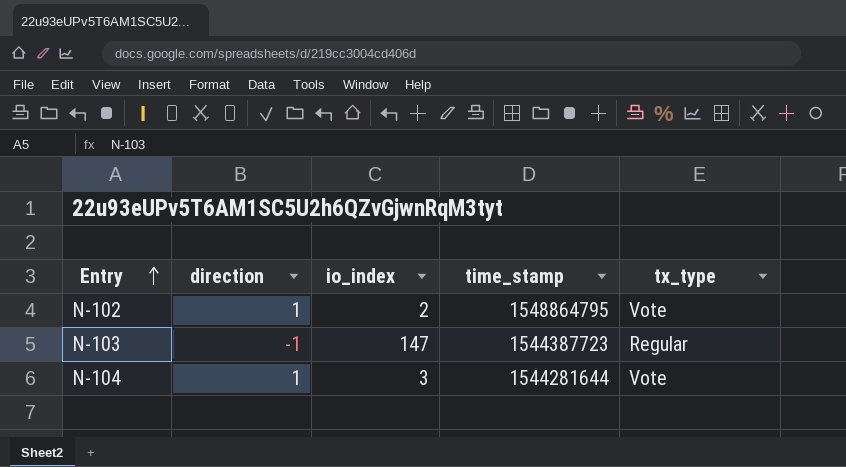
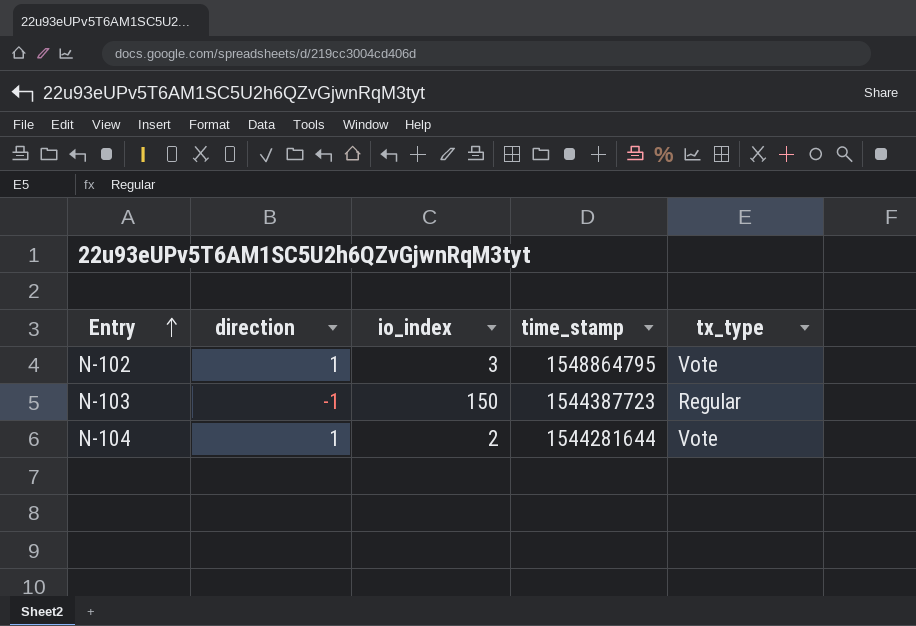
N-102 | io_index: 2 -> 3
N-103 | io_index: 147 -> 150
N-104 | io_index: 3 -> 2

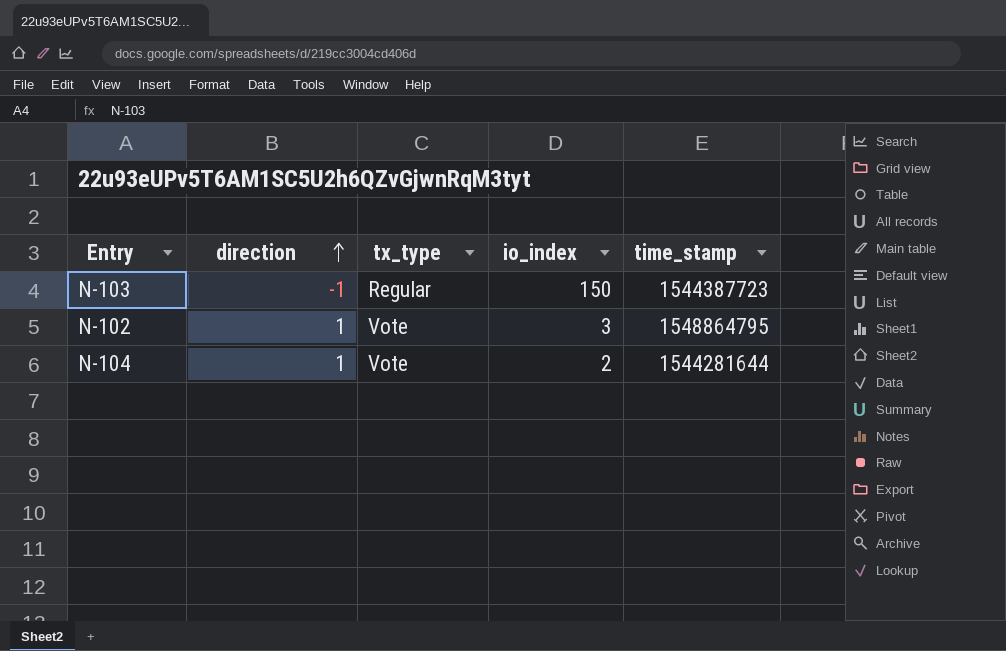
row order: Entry ascending -> direction ascending
column tx_type | position: 5 -> 3

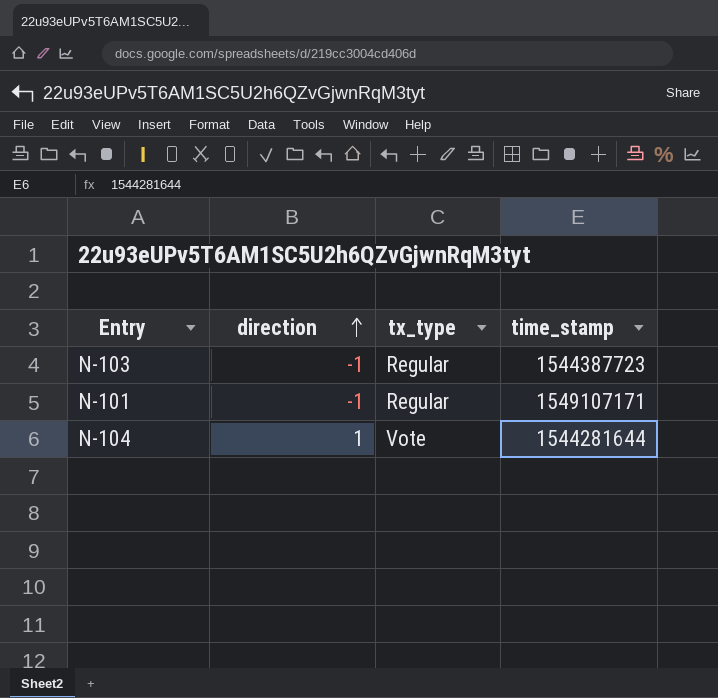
column io_index | position: 4 -> none
row N-102: 1 | Vote | 3 | 1548864795 -> none
row N-101: none -> -1 | Regular | 1549107171

